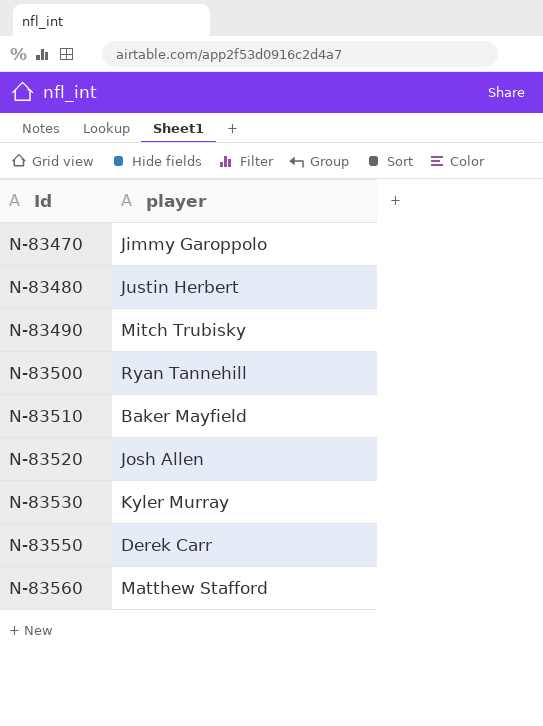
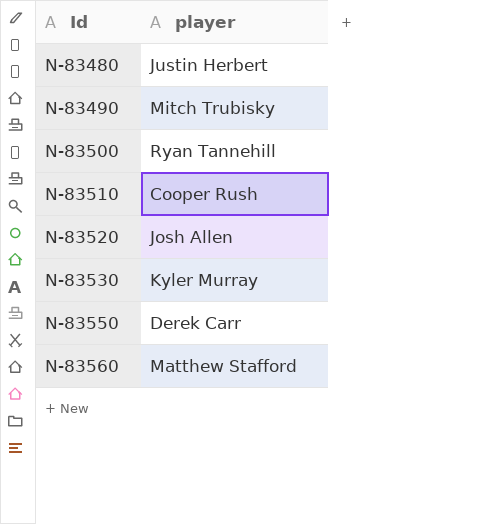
row N-83470: Jimmy Garoppolo -> none
N-83510 | player: Baker Mayfield -> Cooper Rush

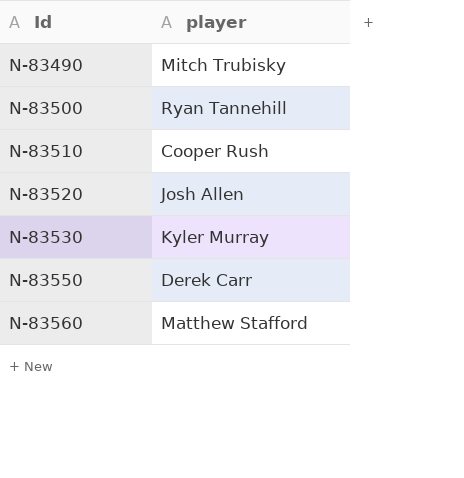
row N-83480: Justin Herbert -> none

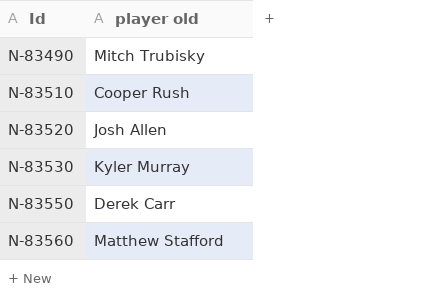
column name: player -> player old
row N-83500: Ryan Tannehill -> none

